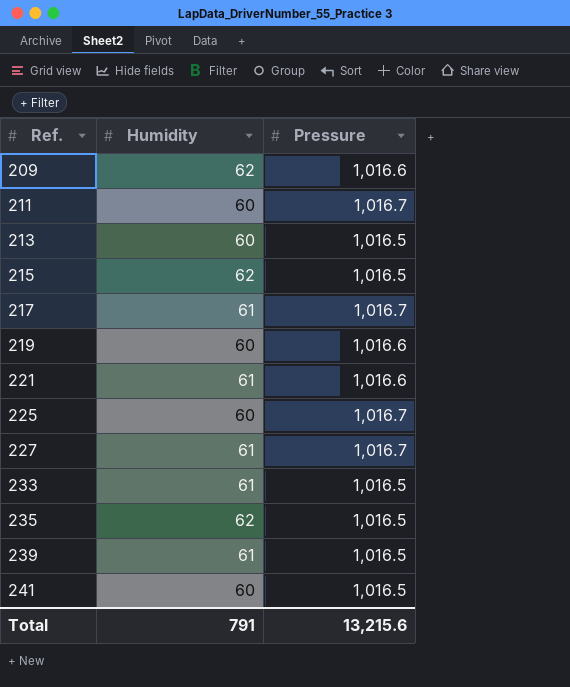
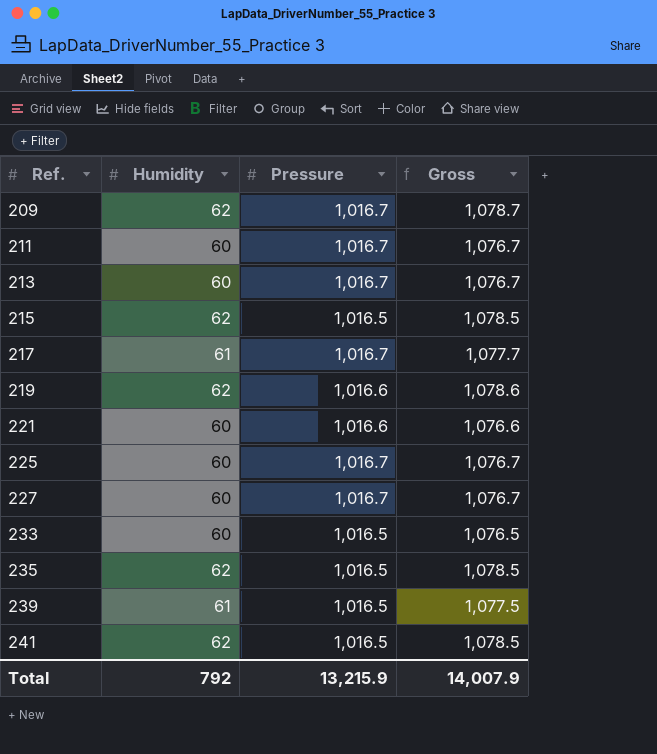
column Gross | formula: none -> [Humidity] + [Pressure]
209 | Pressure: 1,016.6 -> 1,016.7
213 | Pressure: 1,016.5 -> 1,016.7
219 | Humidity: 60 -> 62
221 | Humidity: 61 -> 60
227 | Humidity: 61 -> 60
233 | Humidity: 61 -> 60
241 | Humidity: 60 -> 62
Total | Humidity: 791 -> 792
Total | Pressure: 13,215.6 -> 13,215.9

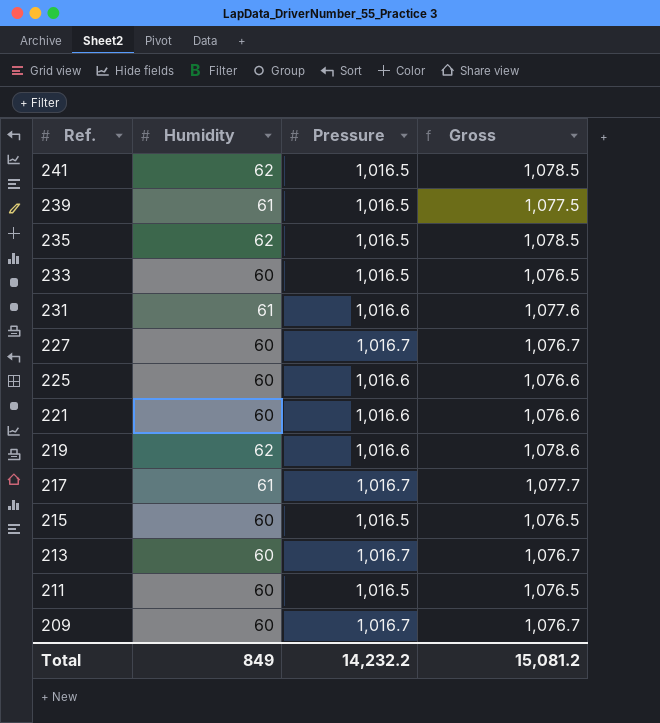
row order: Ref. ascending -> Ref. descending
row 231: none -> 61 | 1,016.6 | 1,077.6
225 | Pressure: 1,016.7 -> 1,016.6
225 | Gross: 1,076.7 -> 1,076.6
215 | Humidity: 62 -> 60
215 | Gross: 1,078.5 -> 1,076.5
211 | Pressure: 1,016.7 -> 1,016.5
211 | Gross: 1,076.7 -> 1,076.5
209 | Humidity: 62 -> 60
209 | Gross: 1,078.7 -> 1,076.7
Total | Humidity: 792 -> 849
Total | Pressure: 13,215.9 -> 14,232.2
Total | Gross: 14,007.9 -> 15,081.2

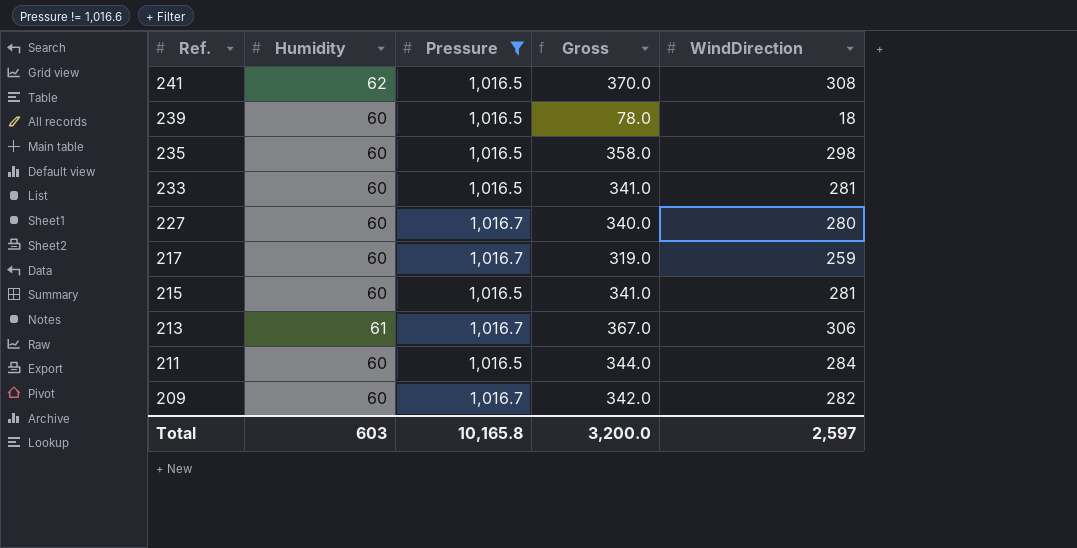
filter: none -> Pressure != 1,016.6
column Gross | formula: [Humidity] + [Pressure] -> [Humidity] + [WindDirection]
column WindDirection | position: none -> 5
239 | Humidity: 61 -> 60
235 | Humidity: 62 -> 60
217 | Humidity: 61 -> 60
213 | Humidity: 60 -> 61
Total | Humidity: 849 -> 603
Total | Pressure: 14,232.2 -> 10,165.8
Total | Gross: 15,081.2 -> 3,200.0

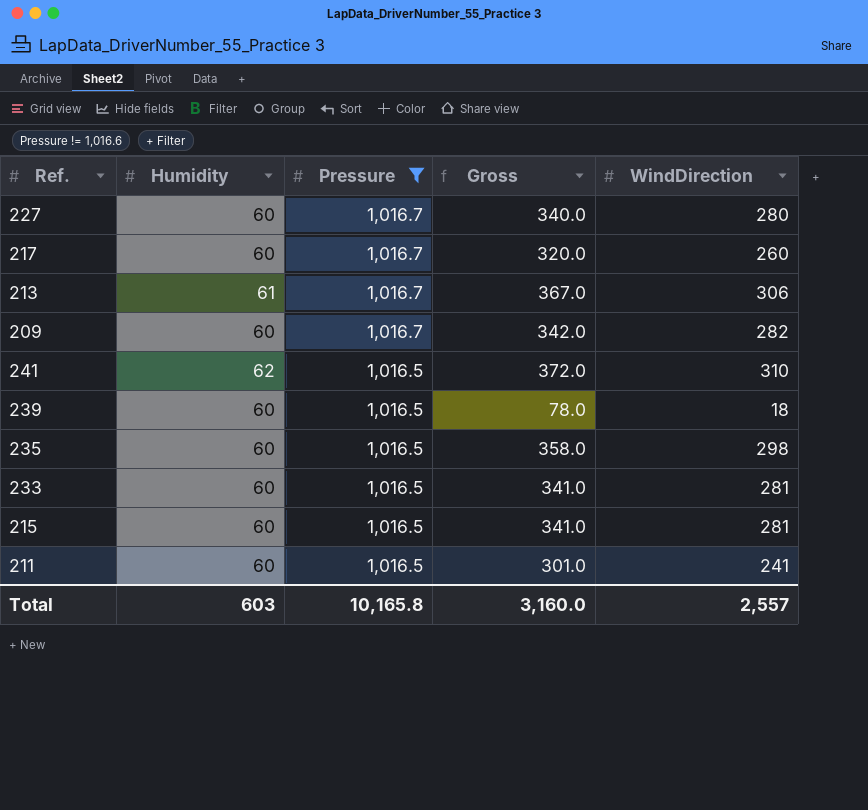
row order: Ref. descending -> Pressure descending
217 | Gross: 319.0 -> 320.0
217 | WindDirection: 259 -> 260
241 | Gross: 370.0 -> 372.0
241 | WindDirection: 308 -> 310
211 | Gross: 344.0 -> 301.0
211 | WindDirection: 284 -> 241
Total | Gross: 3,200.0 -> 3,160.0
Total | WindDirection: 2,597 -> 2,557

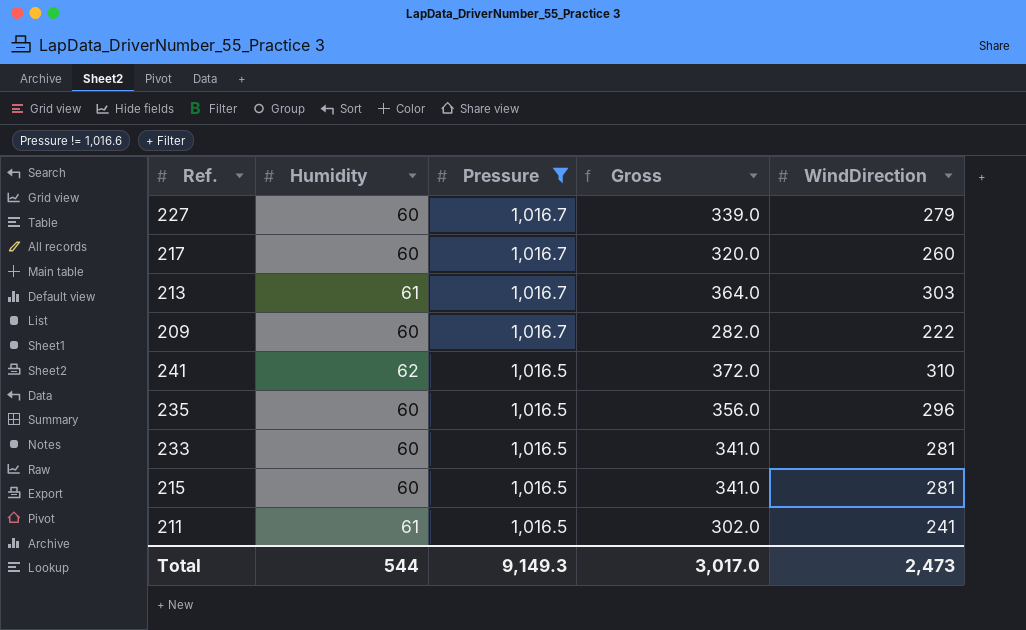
row 239: 60 | 1,016.5 | 78.0 | 18 -> none
227 | Gross: 340.0 -> 339.0
227 | WindDirection: 280 -> 279
213 | Gross: 367.0 -> 364.0
213 | WindDirection: 306 -> 303
209 | Gross: 342.0 -> 282.0
209 | WindDirection: 282 -> 222
235 | Gross: 358.0 -> 356.0
235 | WindDirection: 298 -> 296
211 | Humidity: 60 -> 61
211 | Gross: 301.0 -> 302.0
Total | Humidity: 603 -> 544
Total | Pressure: 10,165.8 -> 9,149.3
Total | Gross: 3,160.0 -> 3,017.0
Total | WindDirection: 2,557 -> 2,473

